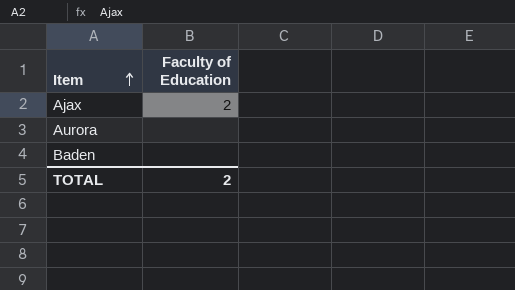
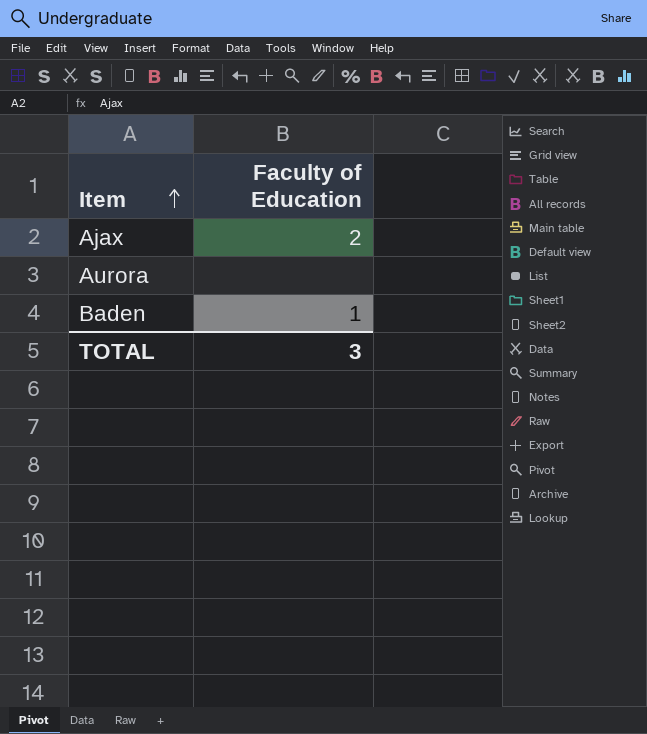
Baden | Faculty of Education: none -> 1
TOTAL | Faculty of Education: 2 -> 3

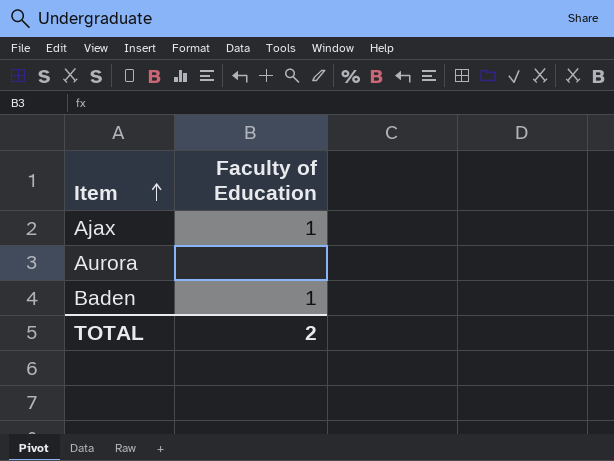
Ajax | Faculty of Education: 2 -> 1
TOTAL | Faculty of Education: 3 -> 2

